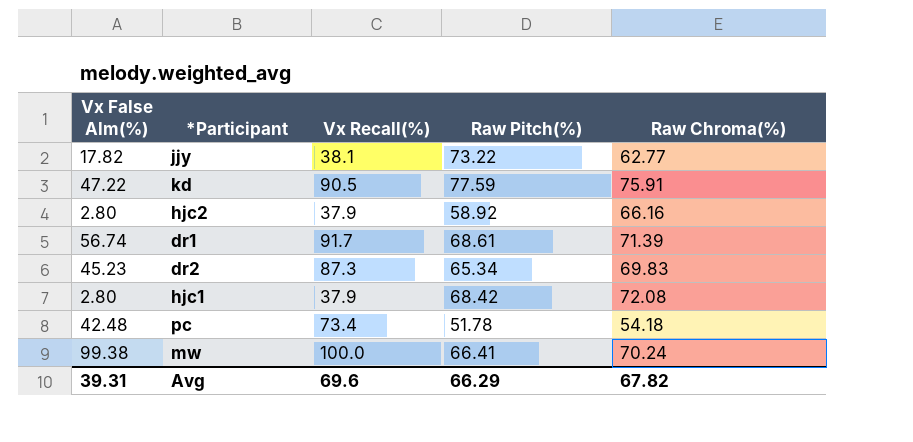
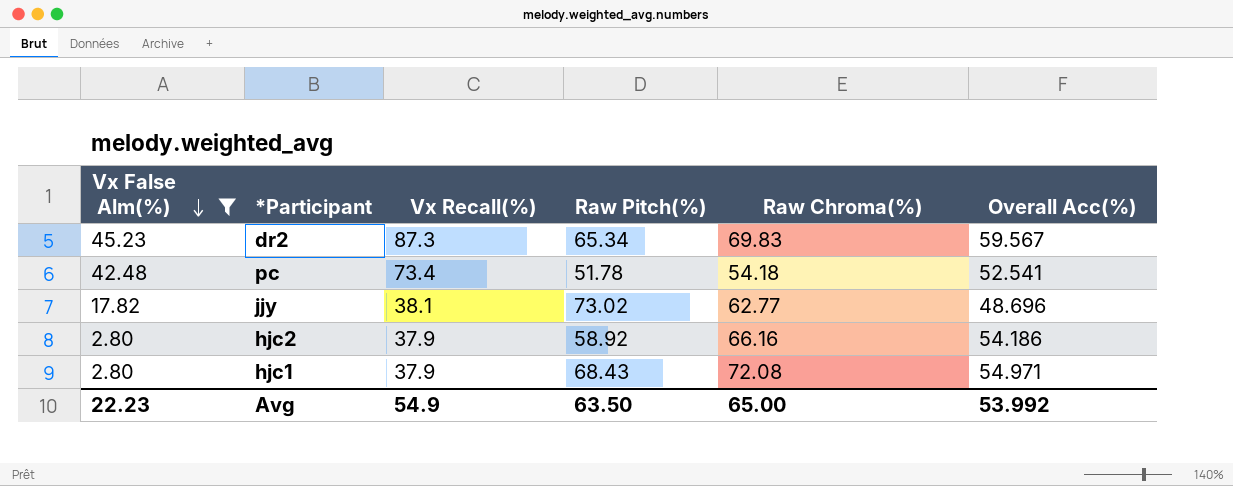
filter: none -> Vx False Alm(%) <= 45.23
row order: none -> Vx False Alm(%) descending
column Overall Acc(%) | position: none -> 6
jjy | Raw Pitch(%): 73.22 -> 73.02
hjc1 | Raw Pitch(%): 68.42 -> 68.43
Avg | Vx False Alm(%): 39.31 -> 22.23
Avg | Vx Recall(%): 69.6 -> 54.9
Avg | Raw Pitch(%): 66.29 -> 63.50
Avg | Raw Chroma(%): 67.82 -> 65.00

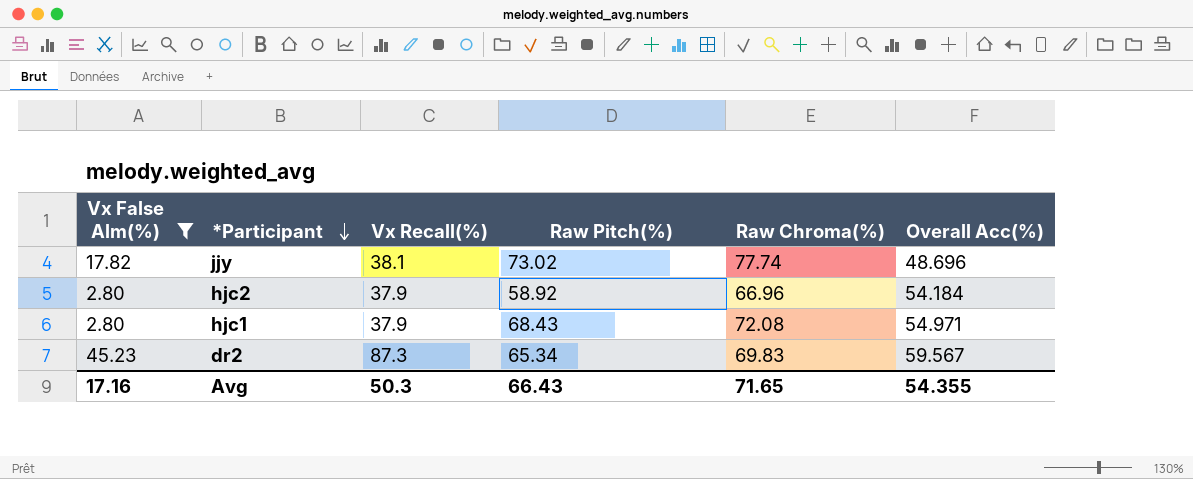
row order: Vx False Alm(%) descending -> *Participant descending
row pc: 42.48 | 73.4 | 51.78 | 54.18 | 52.541 -> none
jjy | Raw Chroma(%): 62.77 -> 77.74
hjc2 | Raw Chroma(%): 66.16 -> 66.96
hjc2 | Overall Acc(%): 54.186 -> 54.184
Avg | Vx False Alm(%): 22.23 -> 17.16
Avg | Vx Recall(%): 54.9 -> 50.3
Avg | Raw Pitch(%): 63.50 -> 66.43
Avg | Raw Chroma(%): 65.00 -> 71.65
Avg | Overall Acc(%): 53.992 -> 54.355

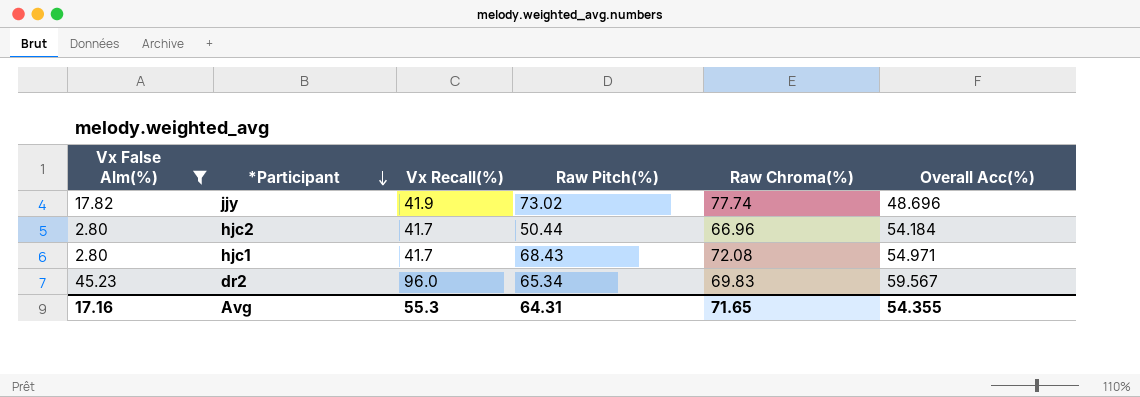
jjy | Vx Recall(%): 38.1 -> 41.9
hjc2 | Vx Recall(%): 37.9 -> 41.7
hjc2 | Raw Pitch(%): 58.92 -> 50.44
hjc1 | Vx Recall(%): 37.9 -> 41.7
dr2 | Vx Recall(%): 87.3 -> 96.0
Avg | Vx Recall(%): 50.3 -> 55.3
Avg | Raw Pitch(%): 66.43 -> 64.31

